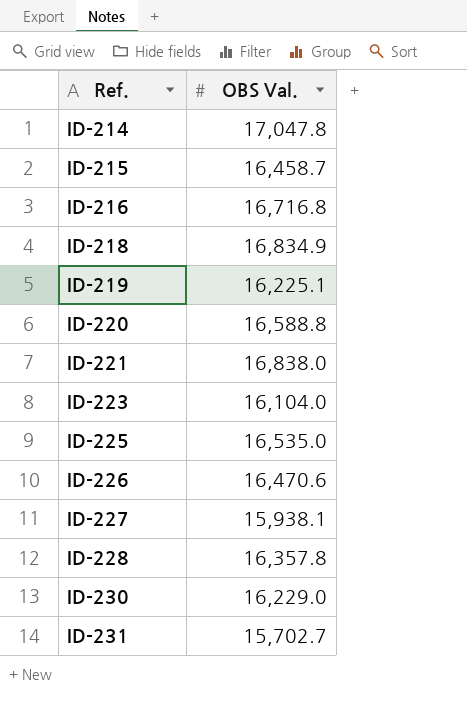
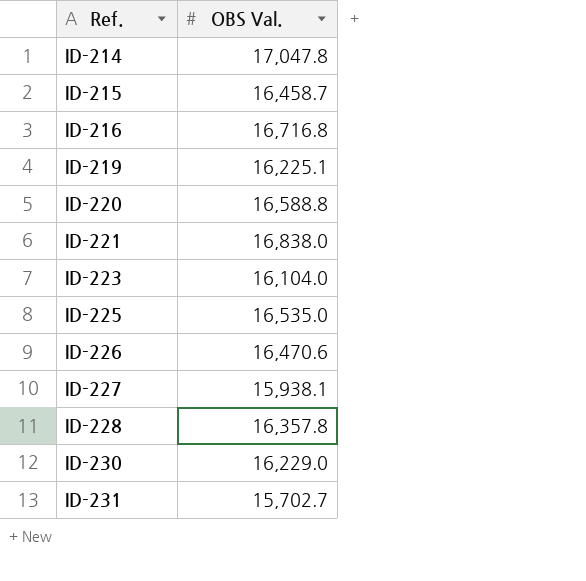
row ID-218: 16,834.9 -> none

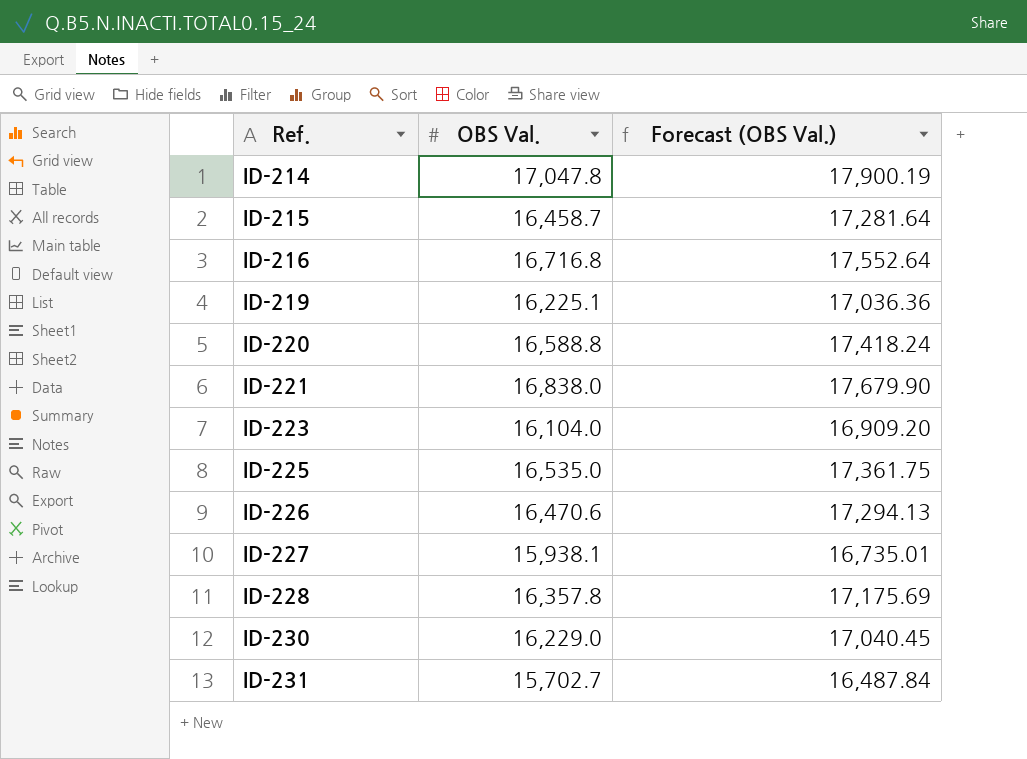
column Forecast (OBS Val.) | formula: none -> [OBS Val.] * 1.05

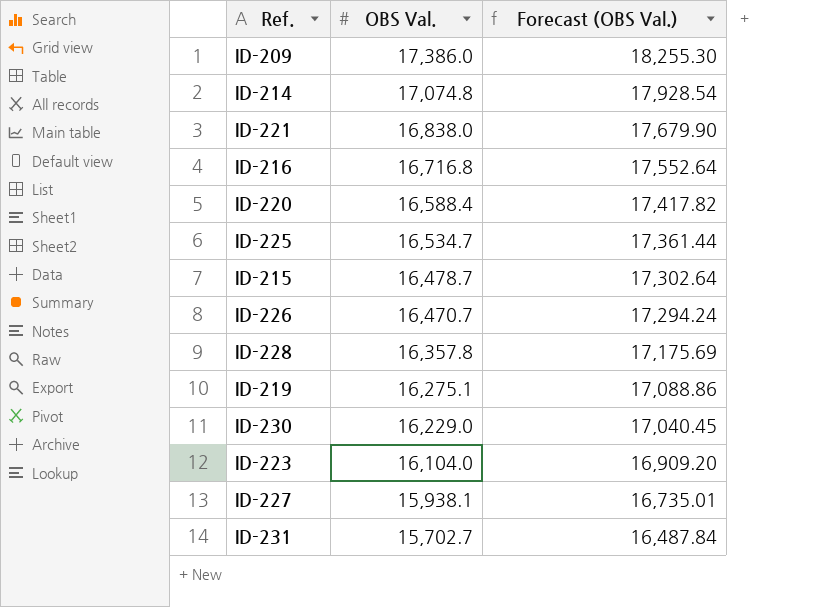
row order: Ref. ascending -> OBS Val. descending
row ID-209: none -> 17,386.0 | 18,255.30
ID-214 | OBS Val.: 17,047.8 -> 17,074.8
ID-214 | Forecast (OBS Val.): 17,900.19 -> 17,928.54
ID-220 | OBS Val.: 16,588.8 -> 16,588.4
ID-220 | Forecast (OBS Val.): 17,418.24 -> 17,417.82
ID-225 | OBS Val.: 16,535.0 -> 16,534.7
ID-225 | Forecast (OBS Val.): 17,361.75 -> 17,361.44
ID-215 | OBS Val.: 16,458.7 -> 16,478.7
ID-215 | Forecast (OBS Val.): 17,281.64 -> 17,302.64
ID-226 | OBS Val.: 16,470.6 -> 16,470.7
ID-226 | Forecast (OBS Val.): 17,294.13 -> 17,294.24
ID-219 | OBS Val.: 16,225.1 -> 16,275.1
ID-219 | Forecast (OBS Val.): 17,036.36 -> 17,088.86

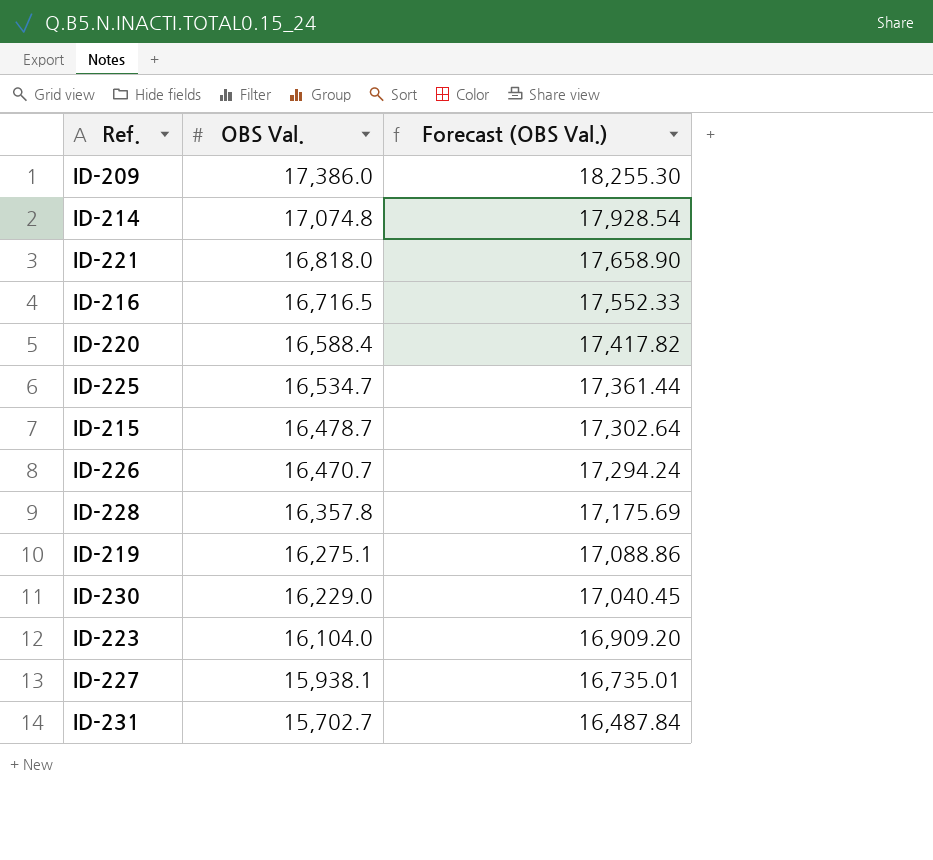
ID-221 | OBS Val.: 16,838.0 -> 16,818.0
ID-221 | Forecast (OBS Val.): 17,679.90 -> 17,658.90
ID-216 | OBS Val.: 16,716.8 -> 16,716.5
ID-216 | Forecast (OBS Val.): 17,552.64 -> 17,552.33

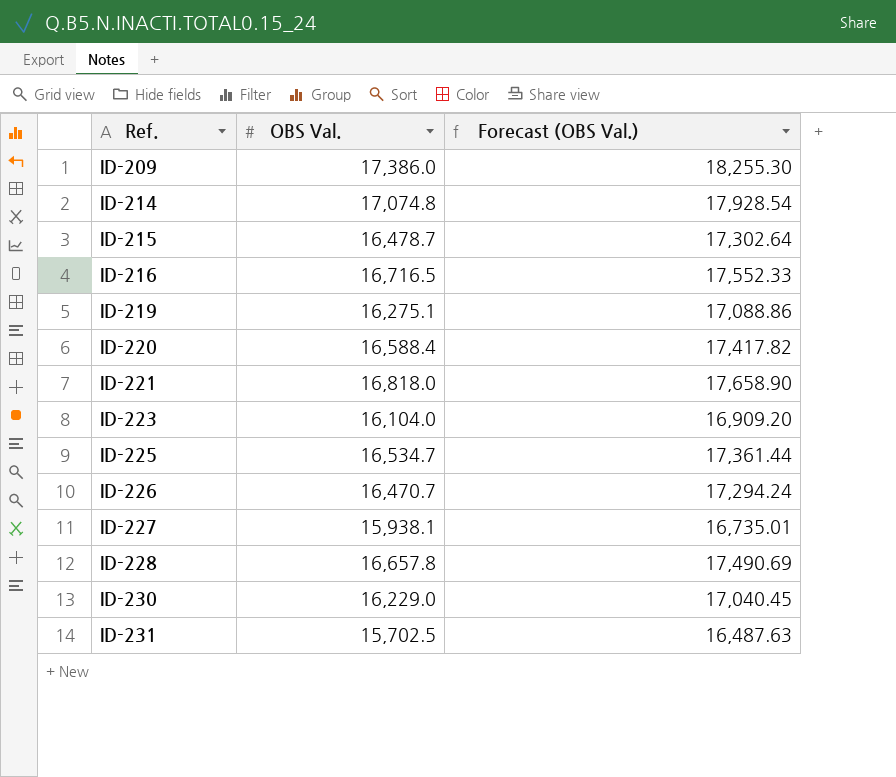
row order: OBS Val. descending -> Ref. ascending
ID-228 | OBS Val.: 16,357.8 -> 16,657.8
ID-228 | Forecast (OBS Val.): 17,175.69 -> 17,490.69
ID-231 | OBS Val.: 15,702.7 -> 15,702.5
ID-231 | Forecast (OBS Val.): 16,487.84 -> 16,487.63

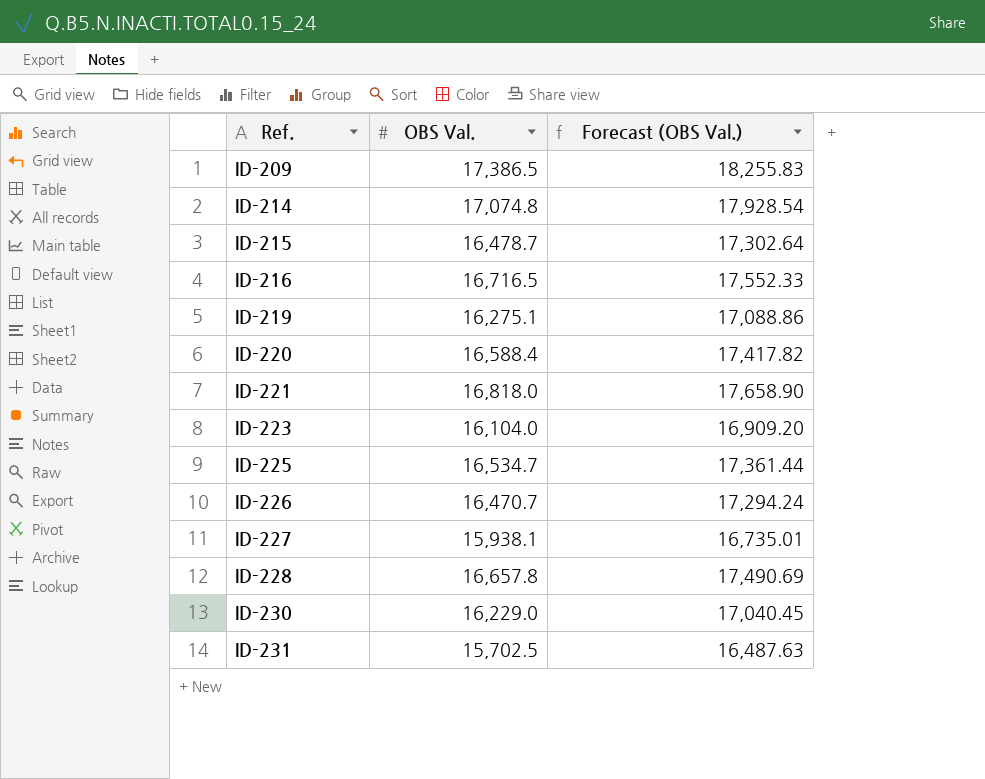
ID-209 | OBS Val.: 17,386.0 -> 17,386.5
ID-209 | Forecast (OBS Val.): 18,255.30 -> 18,255.83

